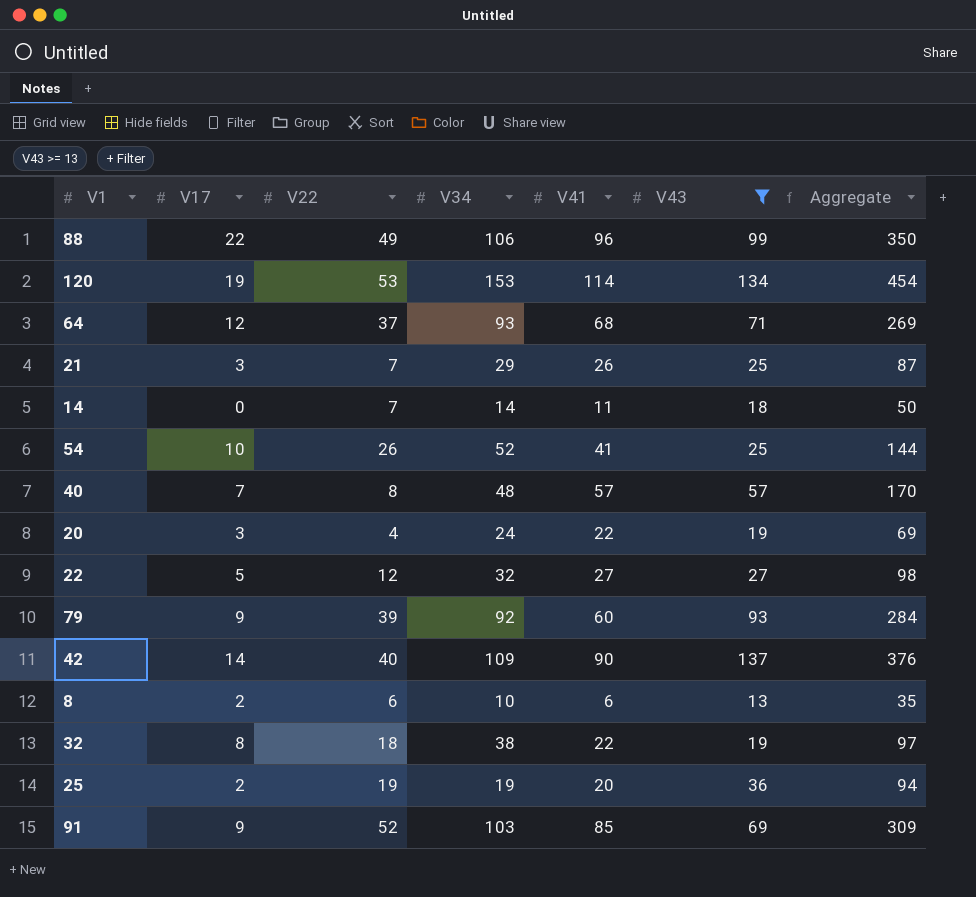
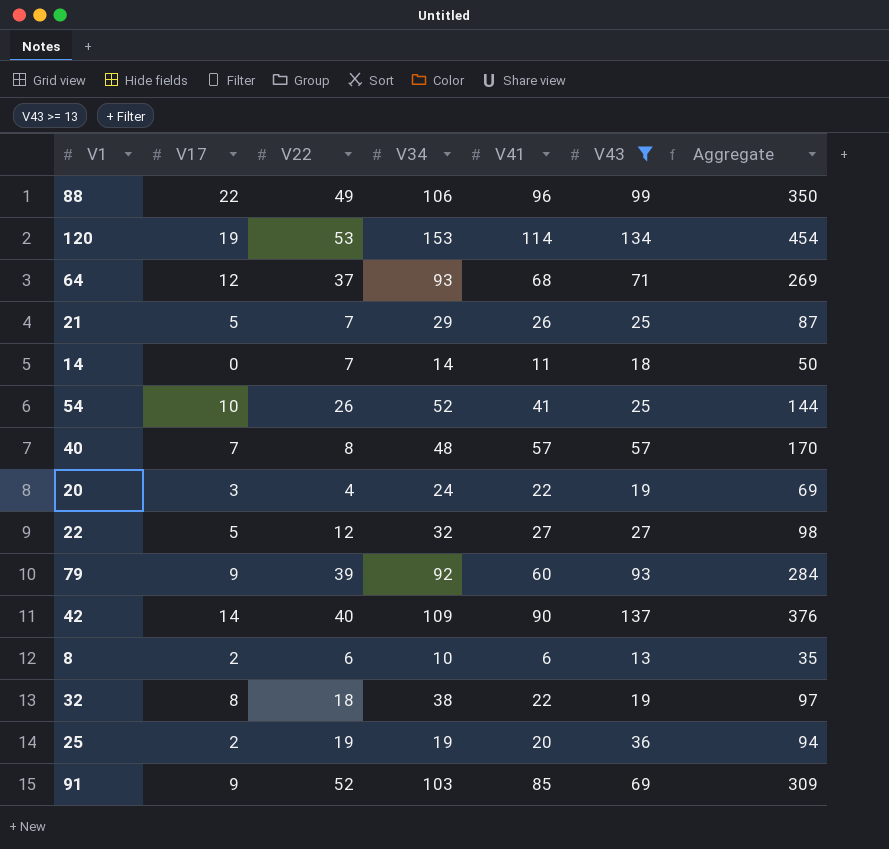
21 | V17: 3 -> 5

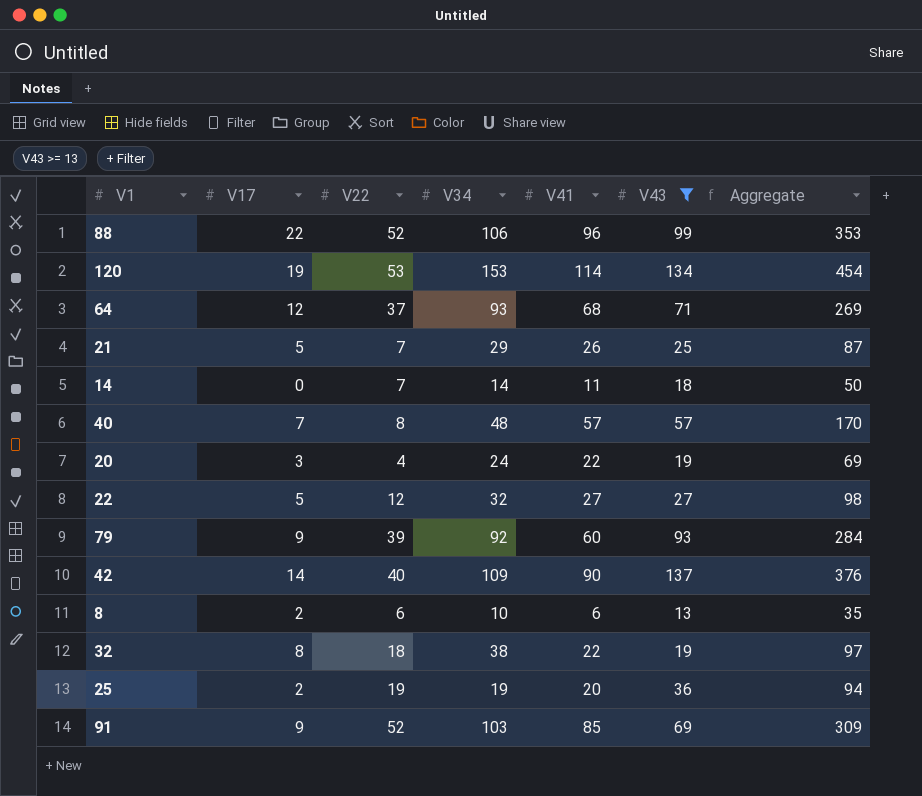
row 54: 10 | 26 | 52 | 41 | 25 | 144 -> none
88 | V22: 49 -> 52
88 | Aggregate: 350 -> 353

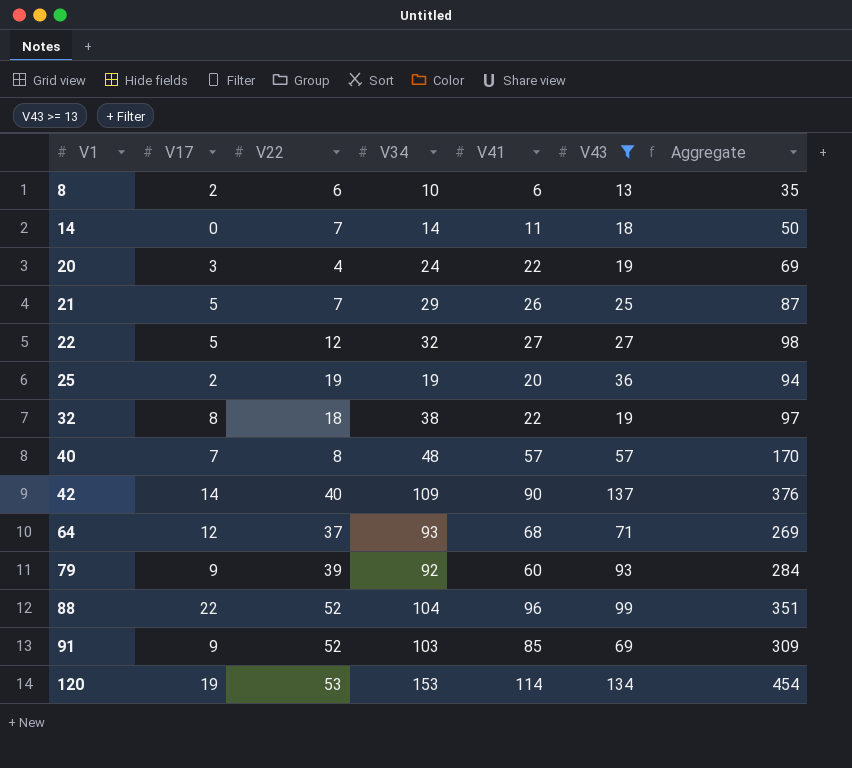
row order: none -> V1 ascending
88 | V34: 106 -> 104
88 | Aggregate: 353 -> 351

